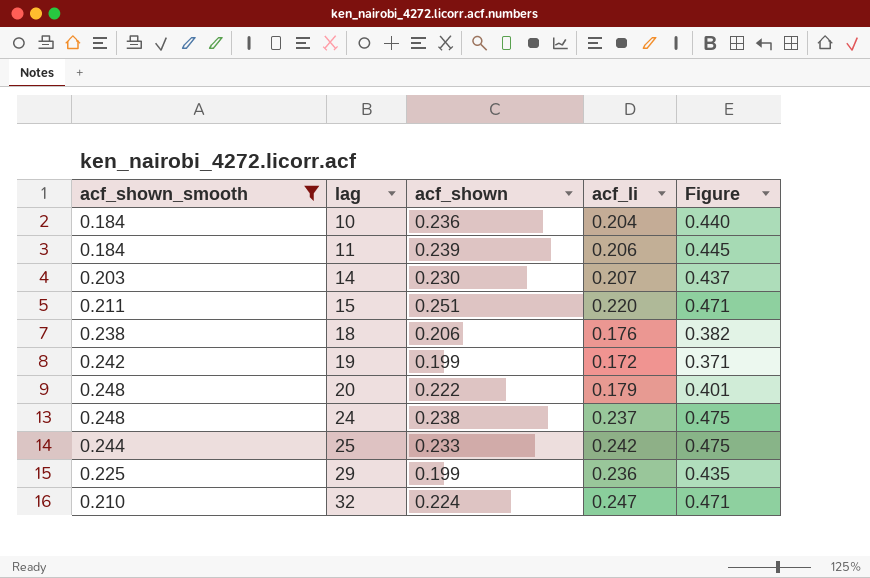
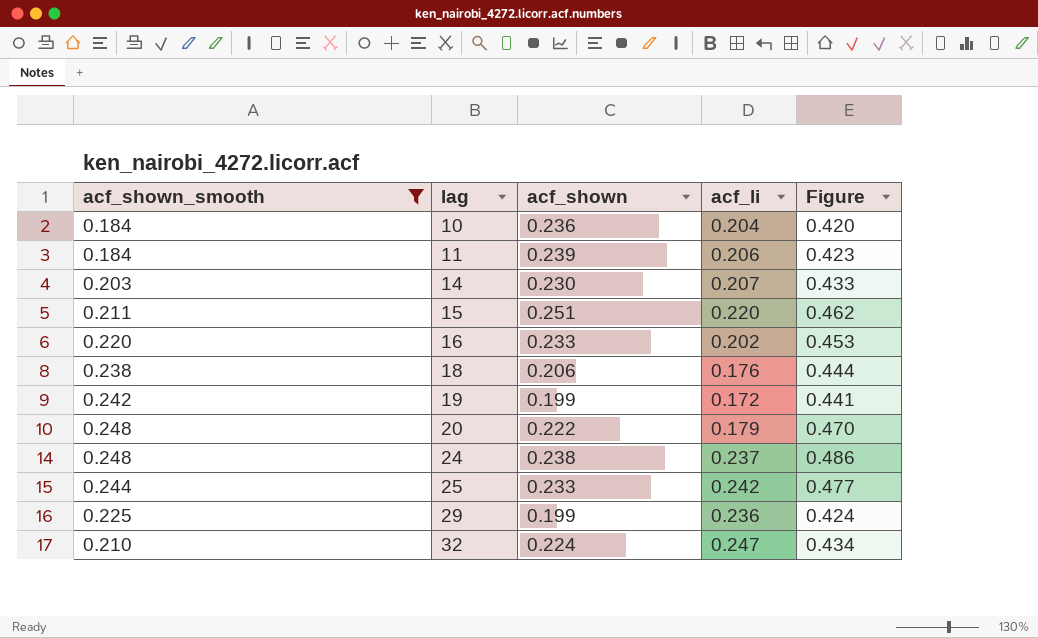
column Figure | formula: [acf_shown] + [acf_li] -> [acf_shown_smooth] + [acf_shown]
row 16: none -> 0.220 | 0.233 | 0.202 | 0.453

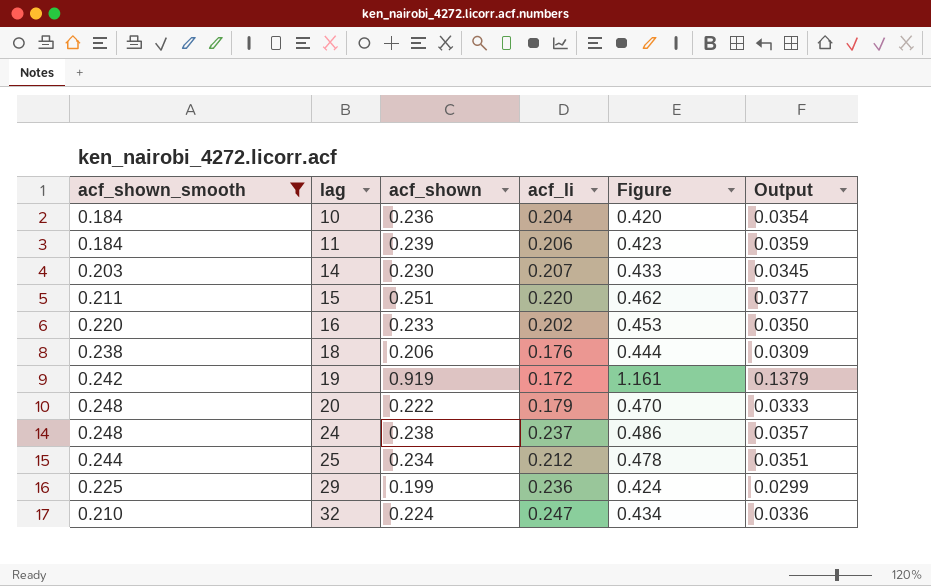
column Output | formula: none -> [acf_shown] * 0.15
19 | acf_shown: 0.199 -> 0.919
19 | Figure: 0.441 -> 1.161
25 | acf_shown: 0.233 -> 0.234
25 | acf_li: 0.242 -> 0.212
25 | Figure: 0.477 -> 0.478

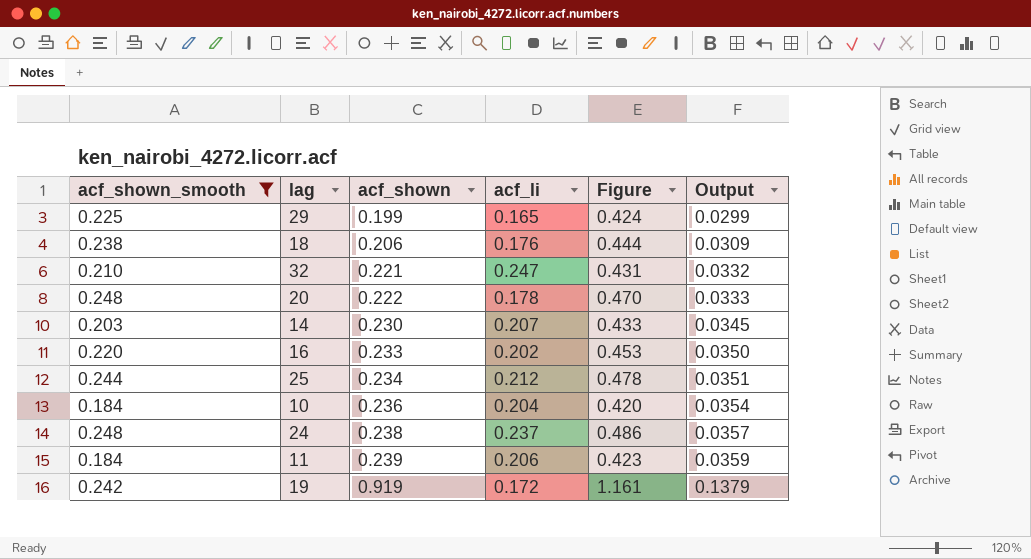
row order: lag ascending -> acf_shown ascending
row 15: 0.211 | 0.251 | 0.220 | 0.462 | 0.0377 -> none
29 | acf_li: 0.236 -> 0.165
32 | acf_shown: 0.224 -> 0.221
32 | Figure: 0.434 -> 0.431
32 | Output: 0.0336 -> 0.0332
20 | acf_li: 0.179 -> 0.178

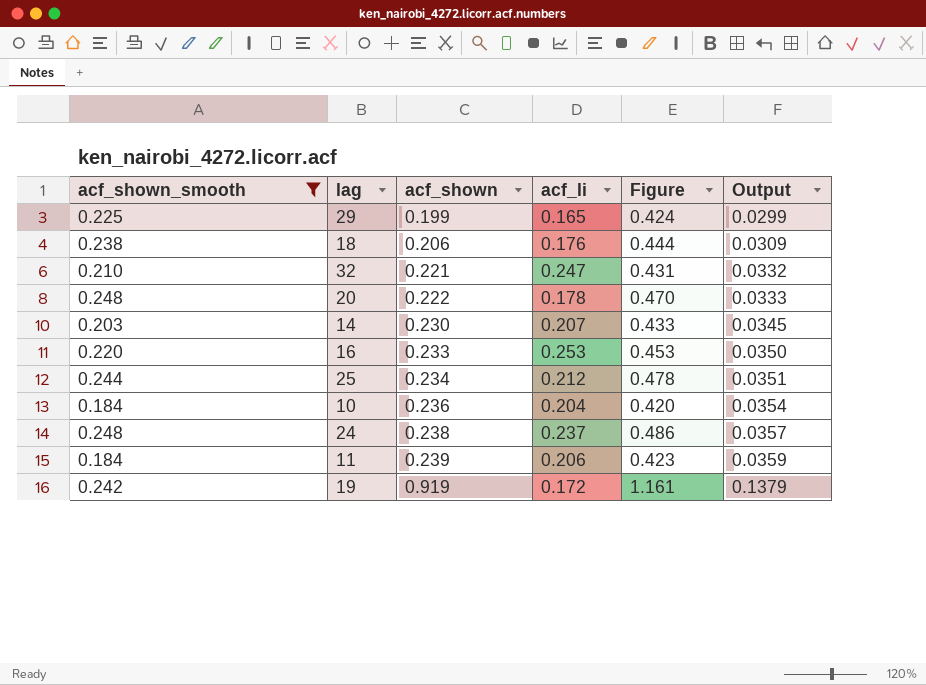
16 | acf_li: 0.202 -> 0.253

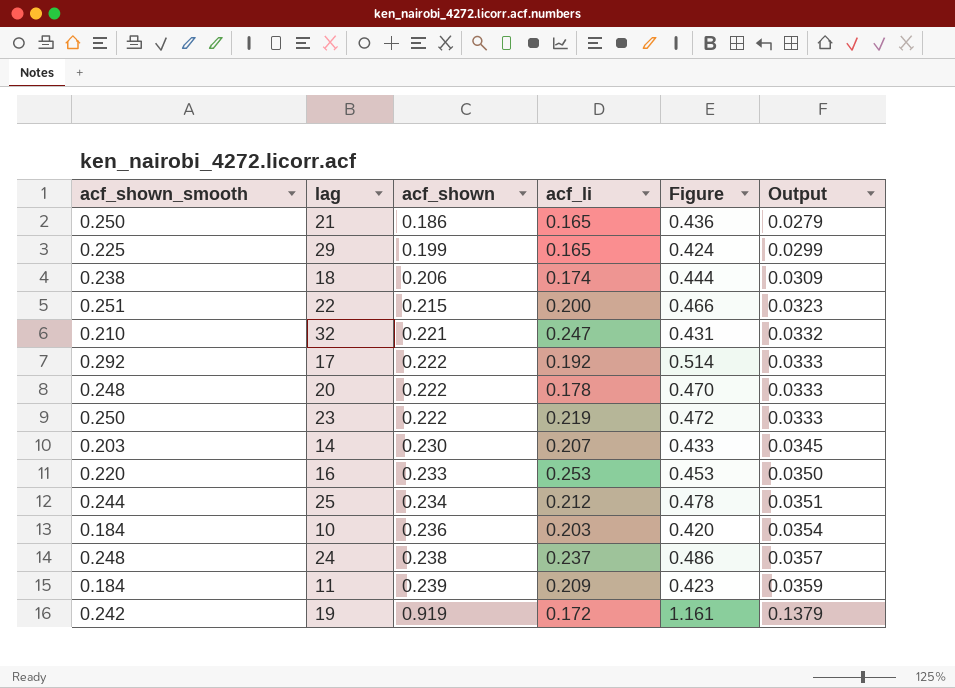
filter: acf_shown_smooth <= 0.248 -> none
18 | acf_li: 0.176 -> 0.174
10 | acf_li: 0.204 -> 0.203
11 | acf_li: 0.206 -> 0.209

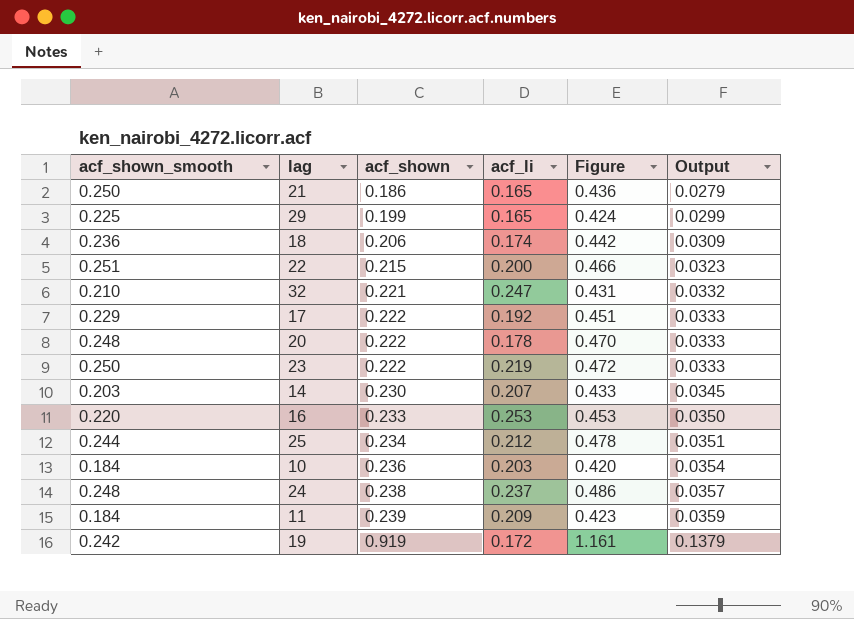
18 | acf_shown_smooth: 0.238 -> 0.236
18 | Figure: 0.444 -> 0.442
17 | acf_shown_smooth: 0.292 -> 0.229
17 | Figure: 0.514 -> 0.451

